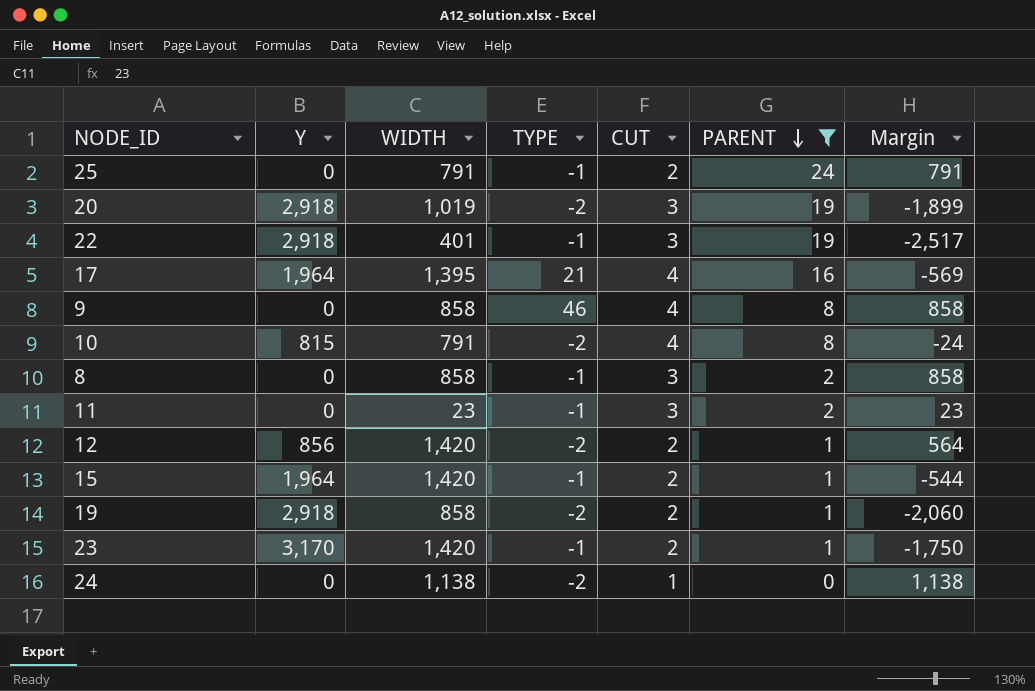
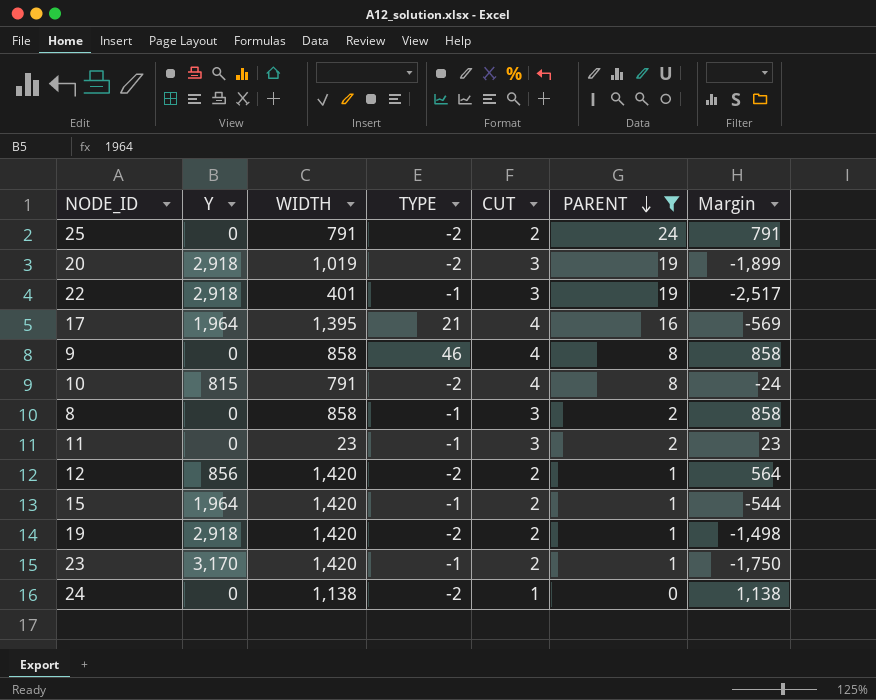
25 | TYPE: -1 -> -2
19 | WIDTH: 858 -> 1,420
19 | Margin: -2,060 -> -1,498

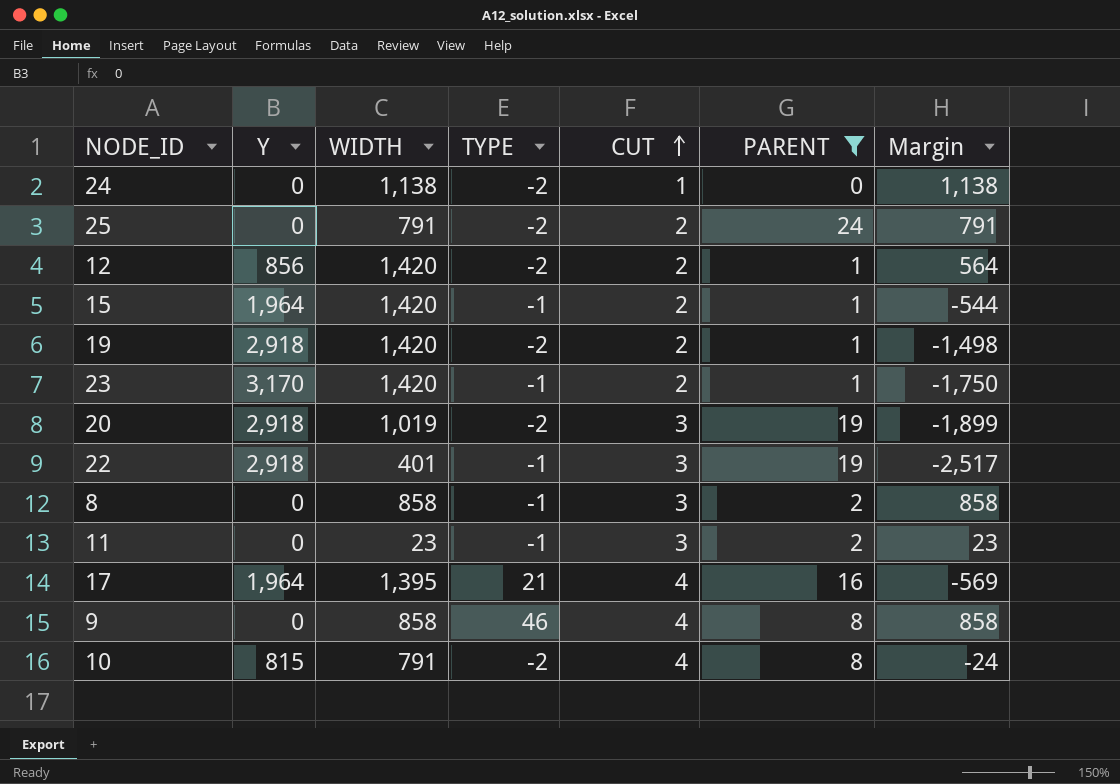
row order: PARENT descending -> CUT ascending

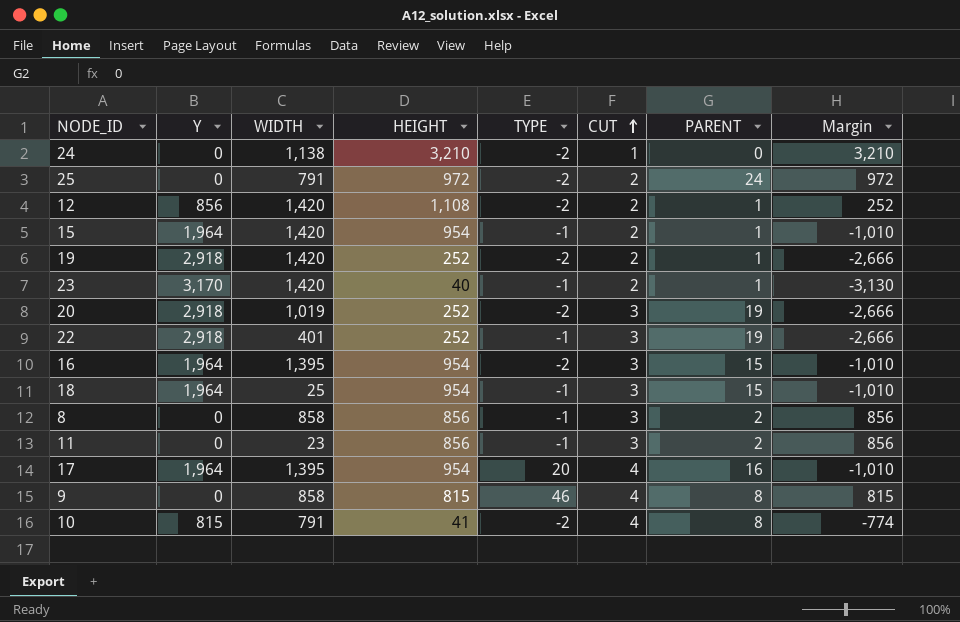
filter: PARENT != 15 -> none
column HEIGHT | position: none -> 4
column Margin | formula: [WIDTH] - [Y] -> [HEIGHT] - [Y]
17 | TYPE: 21 -> 20

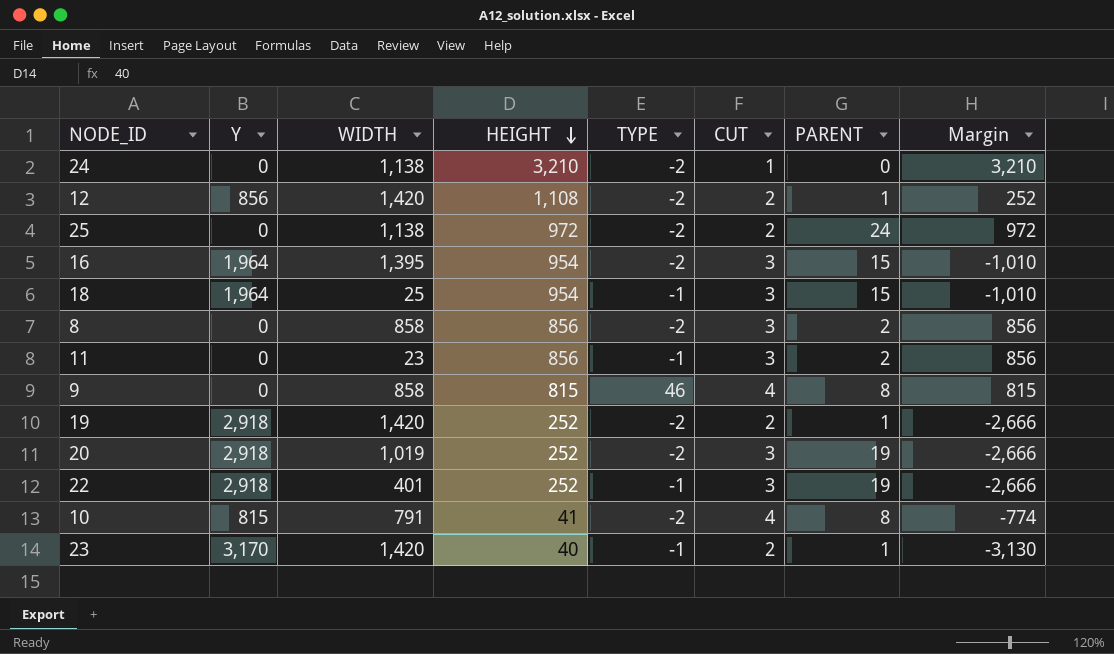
row order: CUT ascending -> HEIGHT descending
row 15: 1,964 | 1,420 | 954 | -1 | 2 | 1 | -1,010 -> none
row 17: 1,964 | 1,395 | 954 | 20 | 4 | 16 | -1,010 -> none
25 | WIDTH: 791 -> 1,138
8 | TYPE: -1 -> -2

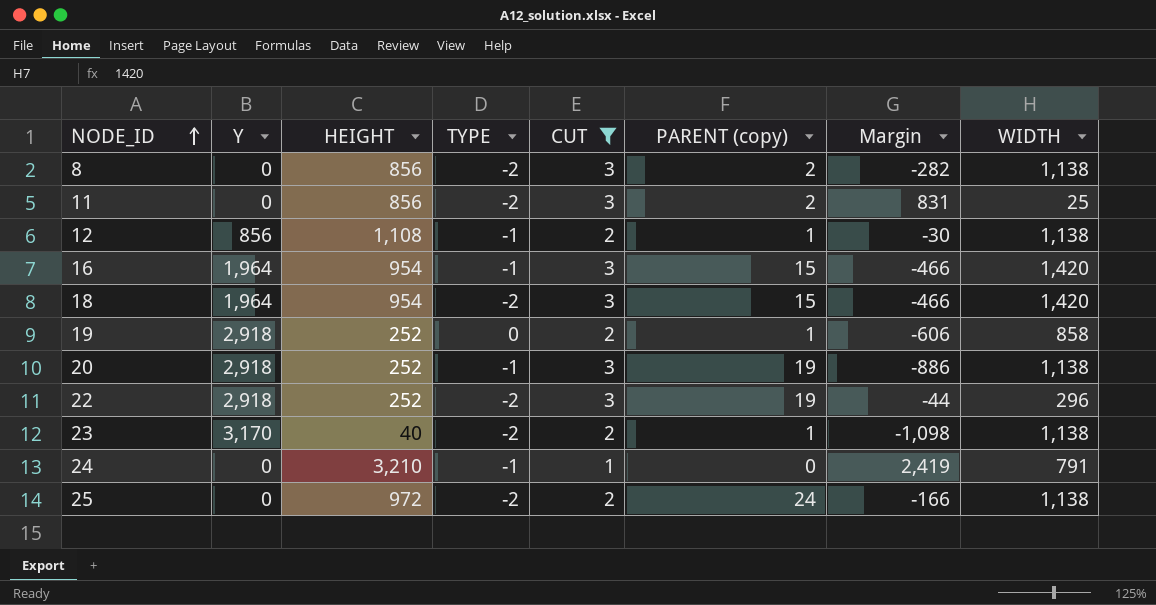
filter: none -> CUT != 4
row order: HEIGHT descending -> NODE_ID ascending
column name: PARENT -> PARENT (copy)
column Margin | formula: [HEIGHT] - [Y] -> [HEIGHT] - [WIDTH]
column WIDTH | position: 3 -> 8
8 | WIDTH: 858 -> 1,138
11 | TYPE: -1 -> -2
11 | WIDTH: 23 -> 25
12 | TYPE: -2 -> -1
12 | WIDTH: 1,420 -> 1,138
16 | TYPE: -2 -> -1
16 | WIDTH: 1,395 -> 1,420
18 | TYPE: -1 -> -2
18 | WIDTH: 25 -> 1,420
19 | TYPE: -2 -> 0
19 | WIDTH: 1,420 -> 858
20 | TYPE: -2 -> -1
20 | WIDTH: 1,019 -> 1,138
22 | TYPE: -1 -> -2
22 | WIDTH: 401 -> 296
23 | TYPE: -1 -> -2
23 | WIDTH: 1,420 -> 1,138
24 | TYPE: -2 -> -1
24 | WIDTH: 1,138 -> 791

